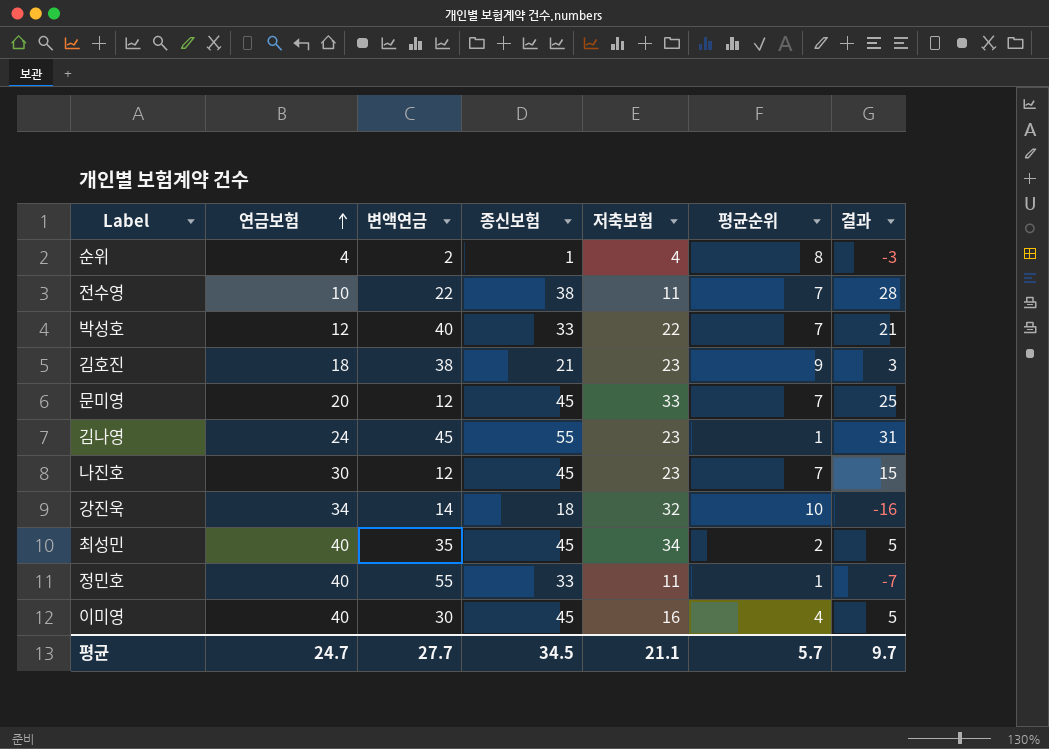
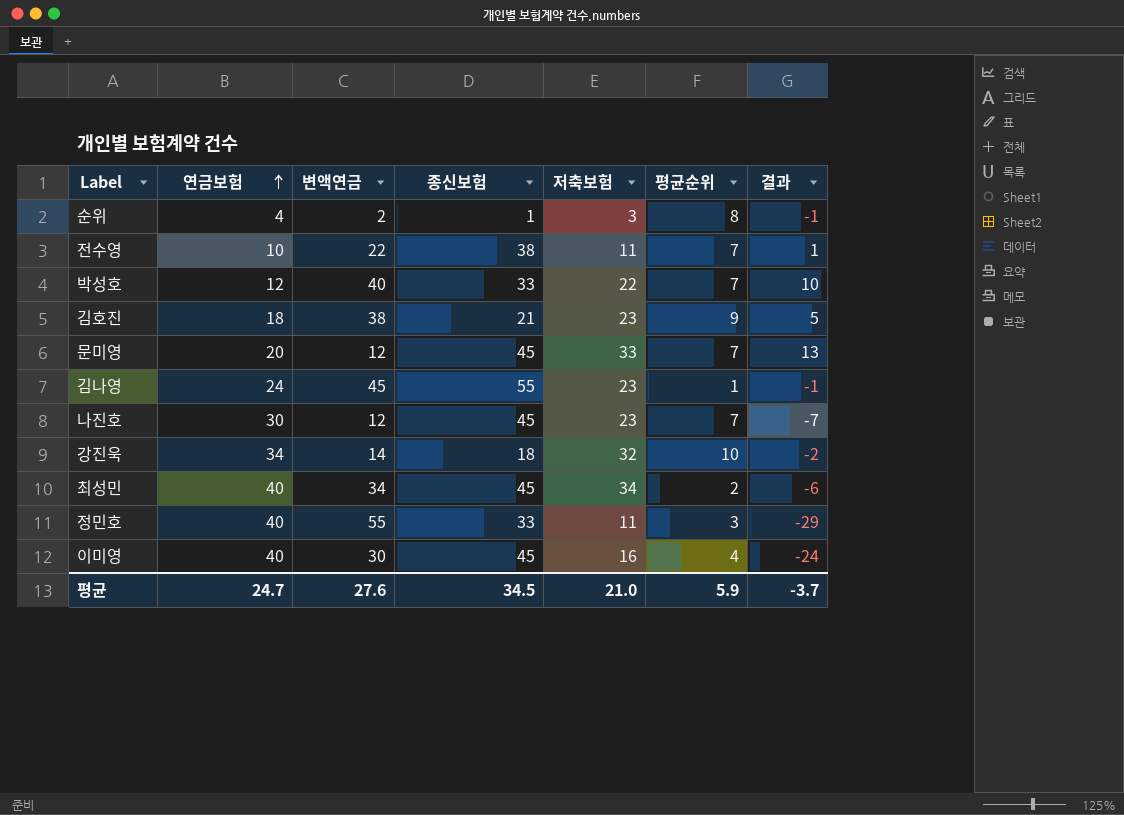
column 결과 | formula: [종신보험] - [연금보험] -> [저축보험] - [연금보험]
순위 | 저축보험: 4 -> 3
최성민 | 변액연금: 35 -> 34
정민호 | 평균순위: 1 -> 3
평균 | 변액연금: 27.7 -> 27.6
평균 | 저축보험: 21.1 -> 21.0
평균 | 평균순위: 5.7 -> 5.9
평균 | 결과: 9.7 -> -3.7

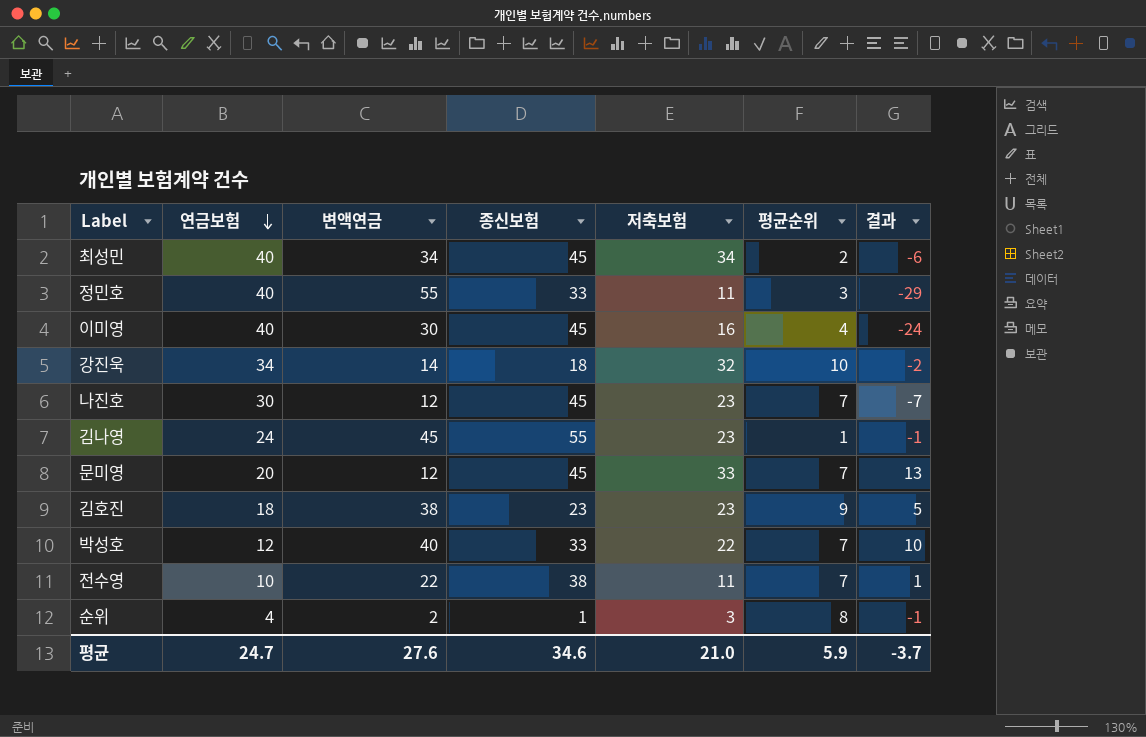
row order: 연금보험 ascending -> 연금보험 descending
김호진 | 종신보험: 21 -> 23
평균 | 종신보험: 34.5 -> 34.6

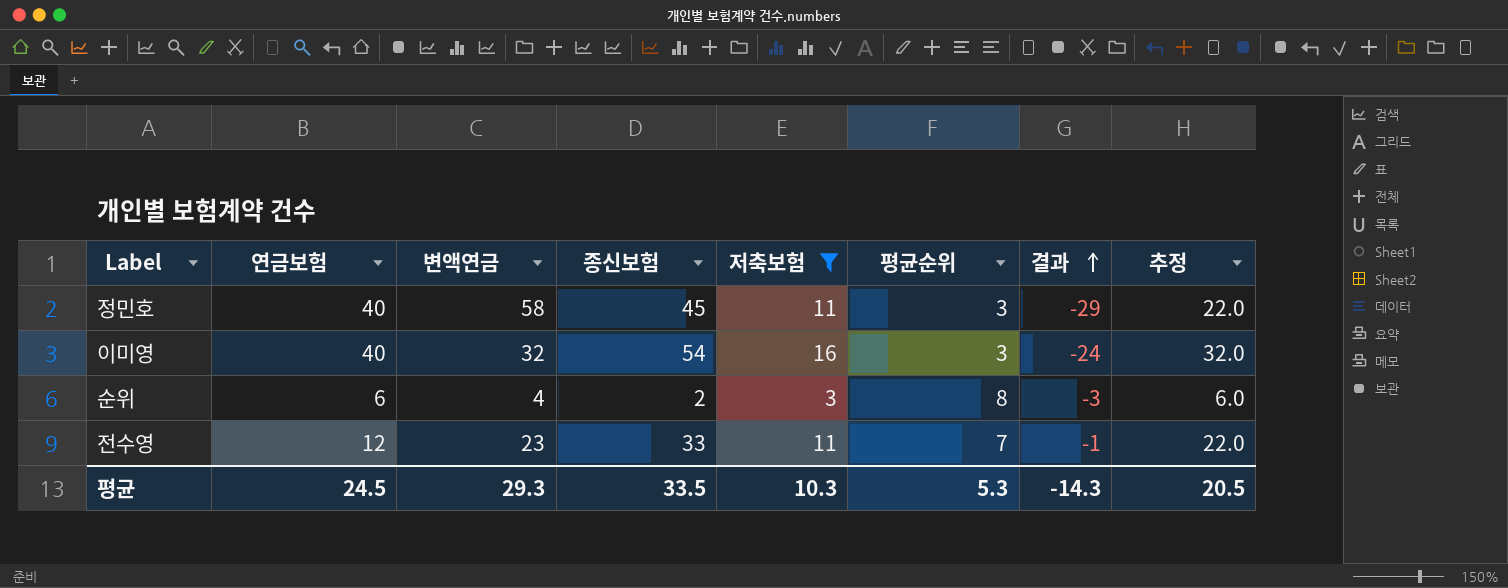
filter: none -> 저축보험 <= 16
row order: 연금보험 descending -> 결과 ascending
column 추정 | formula: none -> [저축보험] * 2
정민호 | 변액연금: 55 -> 58
정민호 | 종신보험: 33 -> 45
이미영 | 변액연금: 30 -> 32
이미영 | 종신보험: 45 -> 54
이미영 | 평균순위: 4 -> 3
순위 | 연금보험: 4 -> 6
순위 | 변액연금: 2 -> 4
순위 | 종신보험: 1 -> 2
순위 | 결과: -1 -> -3
전수영 | 연금보험: 10 -> 12
전수영 | 변액연금: 22 -> 23
전수영 | 종신보험: 38 -> 33
전수영 | 결과: 1 -> -1
평균 | 연금보험: 24.7 -> 24.5
평균 | 변액연금: 27.6 -> 29.3
평균 | 종신보험: 34.6 -> 33.5
평균 | 저축보험: 21.0 -> 10.3
평균 | 평균순위: 5.9 -> 5.3
평균 | 결과: -3.7 -> -14.3

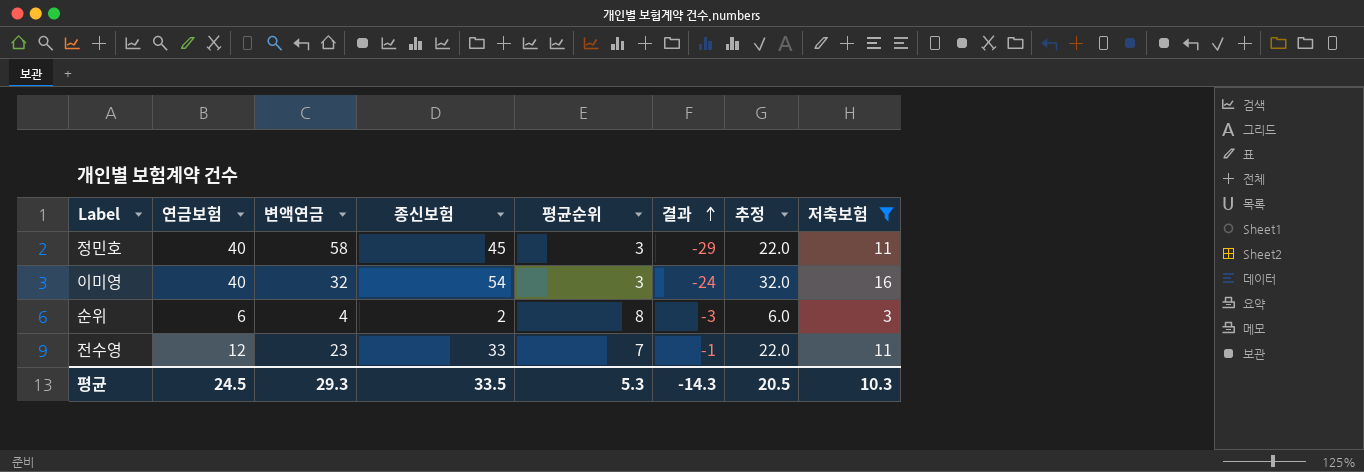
column 저축보험 | position: 5 -> 8

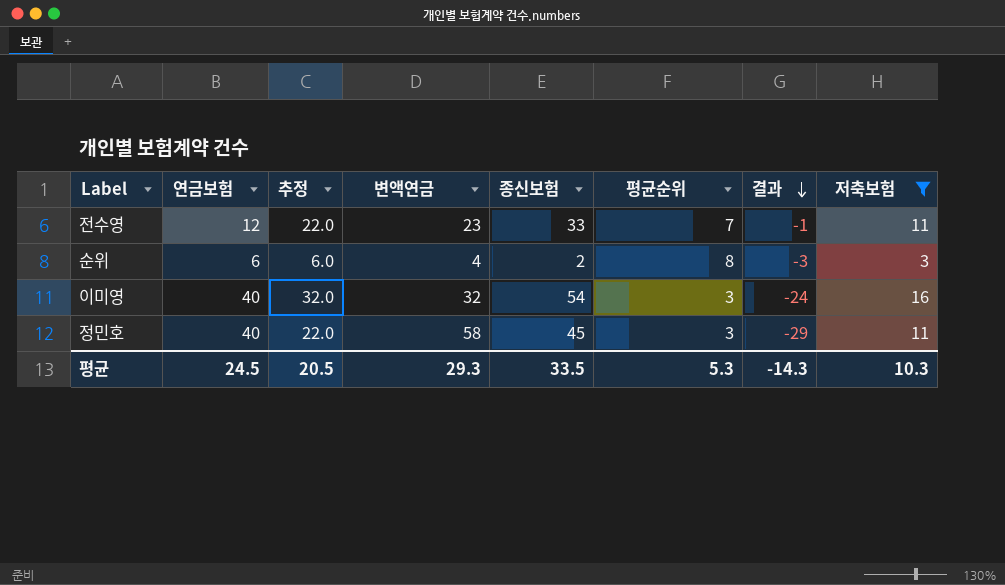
row order: 결과 ascending -> 결과 descending
column 추정 | position: 7 -> 3

